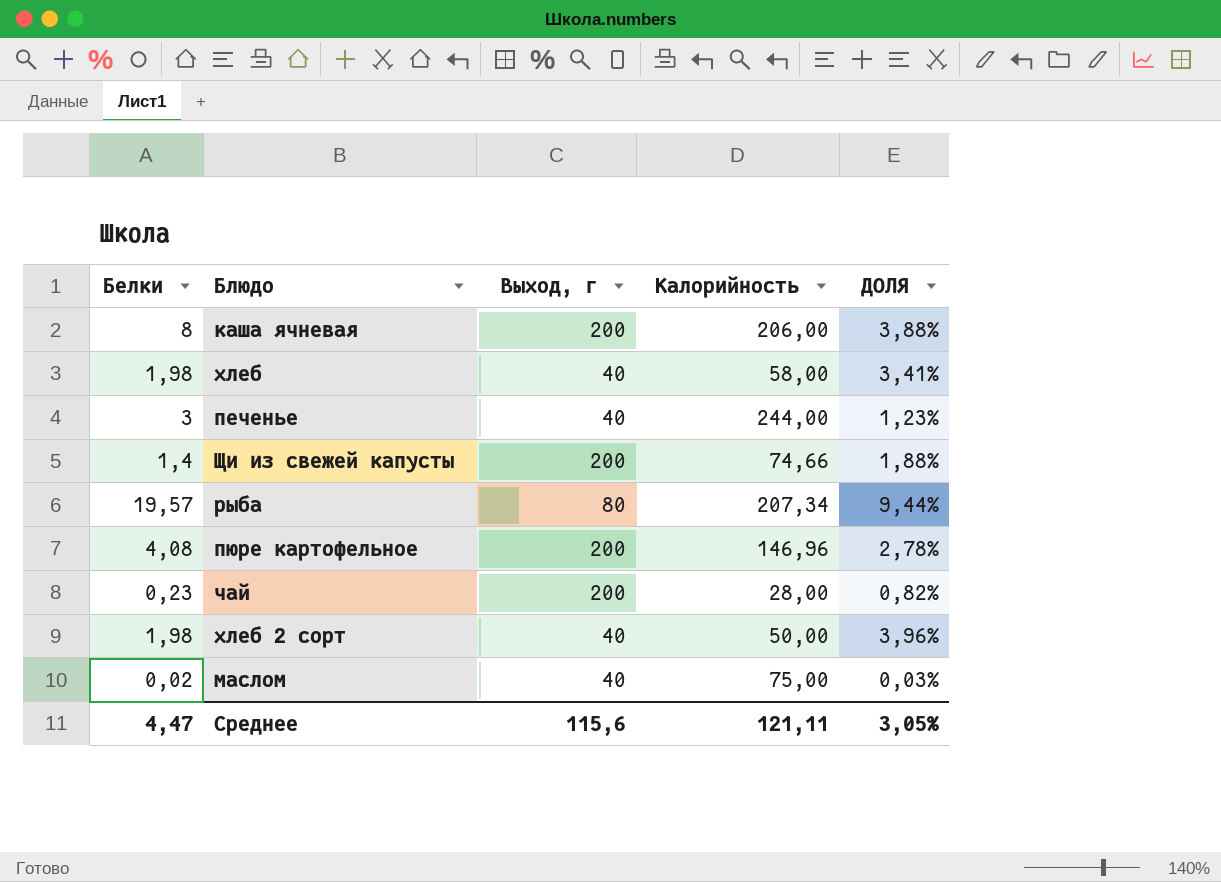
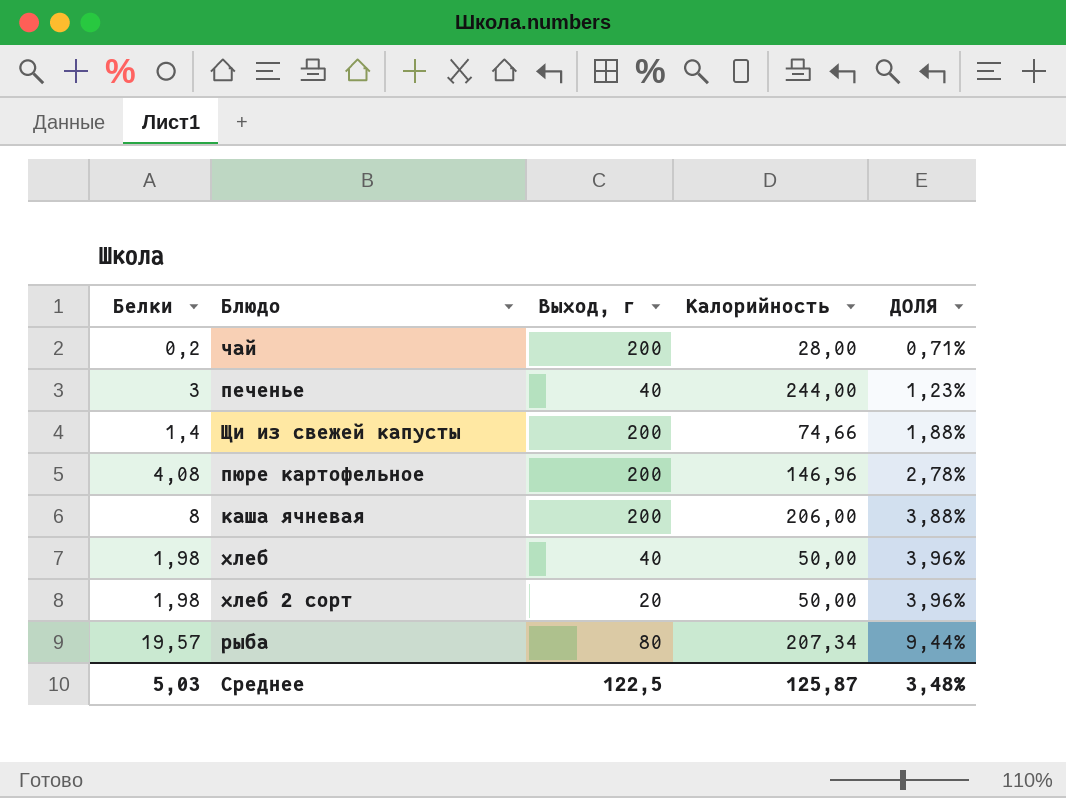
row order: none -> ДОЛЯ ascending
row маслом: 0,02 | 40 | 75,00 | 0,03% -> none
чай | Белки: 0,23 -> 0,2
чай | ДОЛЯ: 0,82% -> 0,71%
хлеб | Калорийность: 58,00 -> 50,00
хлеб | ДОЛЯ: 3,41% -> 3,96%
хлеб 2 сорт | Выход, г: 40 -> 20
Среднее | Белки: 4,47 -> 5,03
Среднее | Выход, г: 115,6 -> 122,5
Среднее | Калорийность: 121,11 -> 125,87
Среднее | ДОЛЯ: 3,05% -> 3,48%

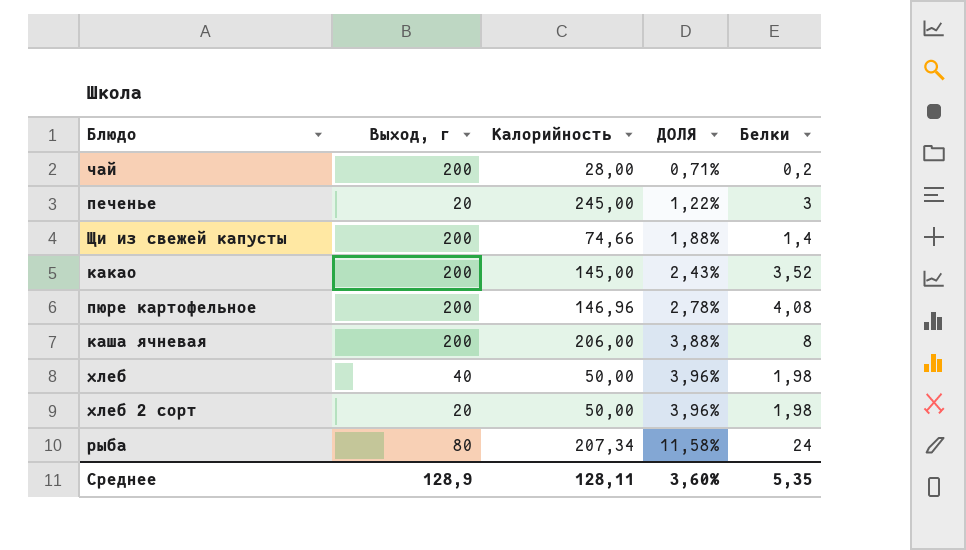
column Белки | position: 1 -> 5
печенье | Выход, г: 40 -> 20
печенье | Калорийность: 244,00 -> 245,00
печенье | ДОЛЯ: 1,23% -> 1,22%
row какао: none -> 200 | 145,00 | 2,43% | 3,52
рыба | ДОЛЯ: 9,44% -> 11,58%
рыба | Белки: 19,57 -> 24
Среднее | Выход, г: 122,5 -> 128,9
Среднее | Калорийность: 125,87 -> 128,11
Среднее | ДОЛЯ: 3,48% -> 3,60%
Среднее | Белки: 5,03 -> 5,35

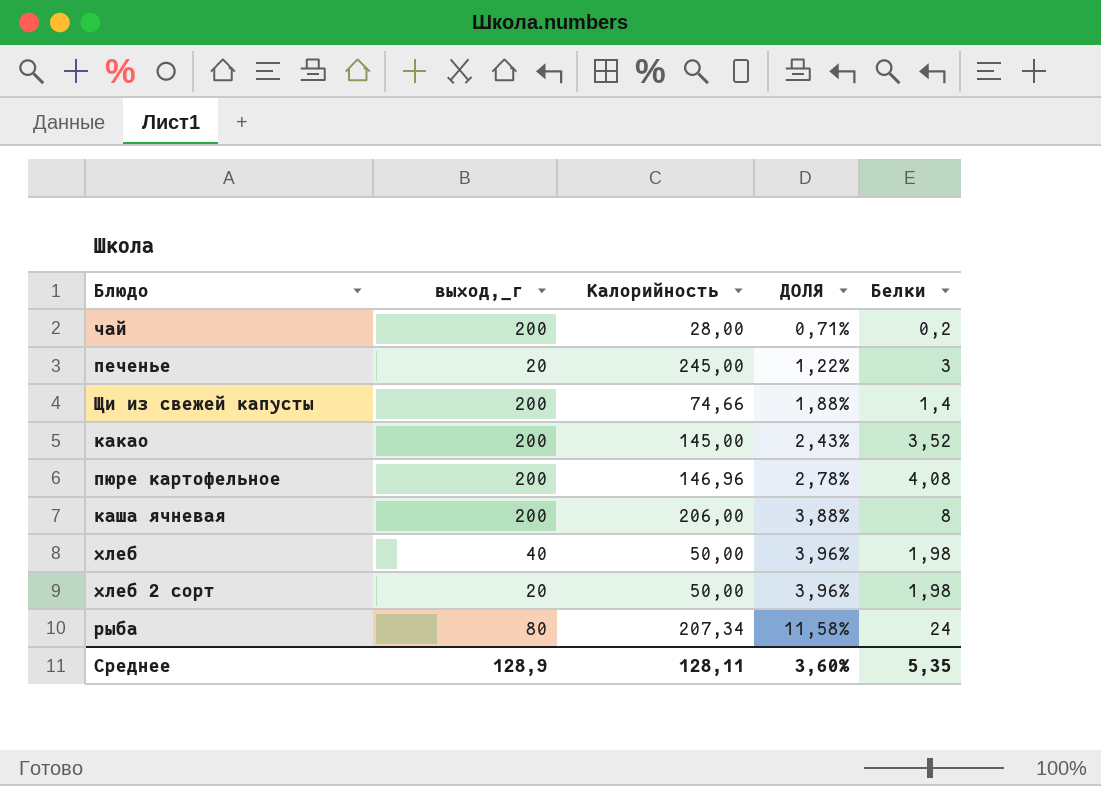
column name: Выход, г -> выход,_г

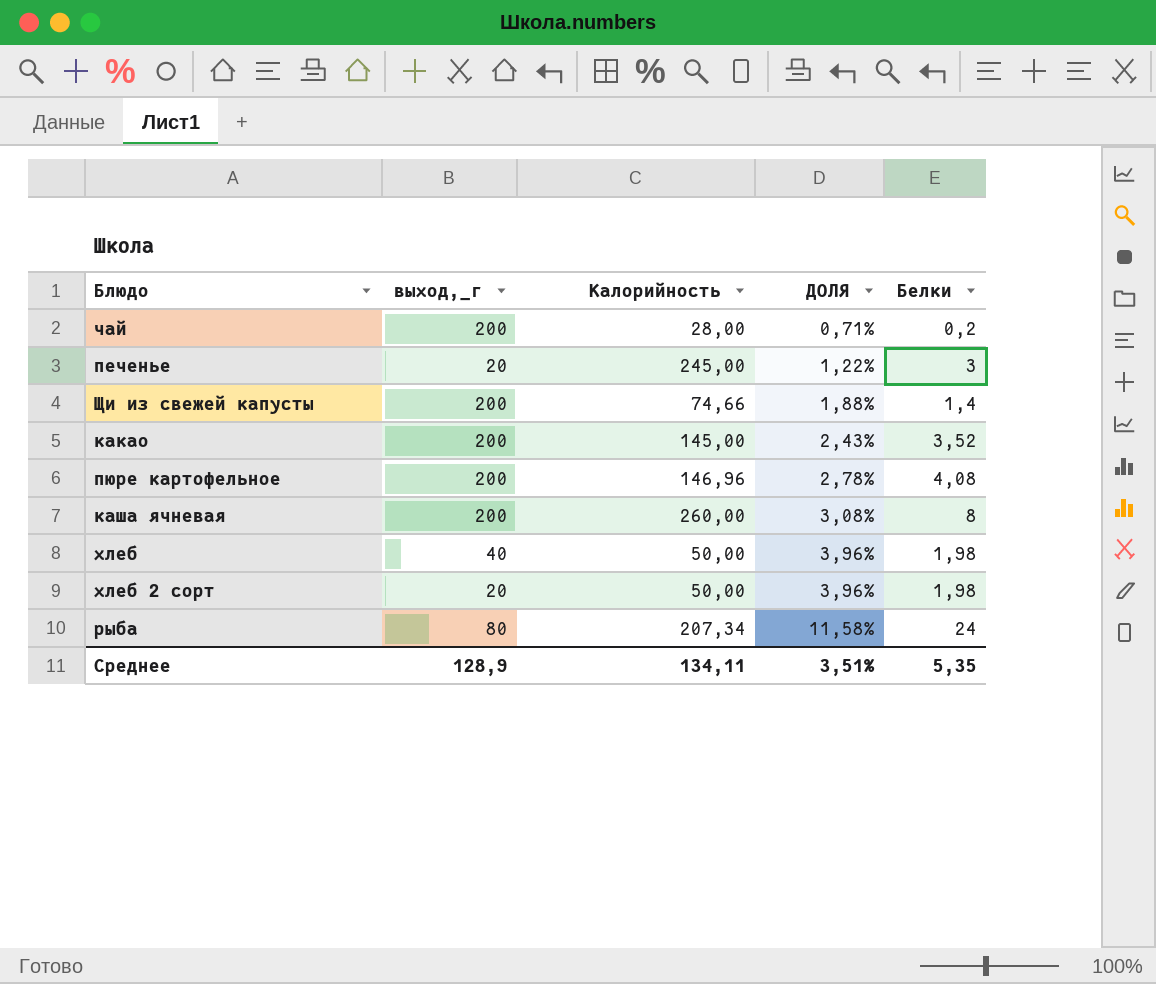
каша ячневая | Калорийность: 206,00 -> 260,00
каша ячневая | ДОЛЯ: 3,88% -> 3,08%
Среднее | Калорийность: 128,11 -> 134,11
Среднее | ДОЛЯ: 3,60% -> 3,51%

